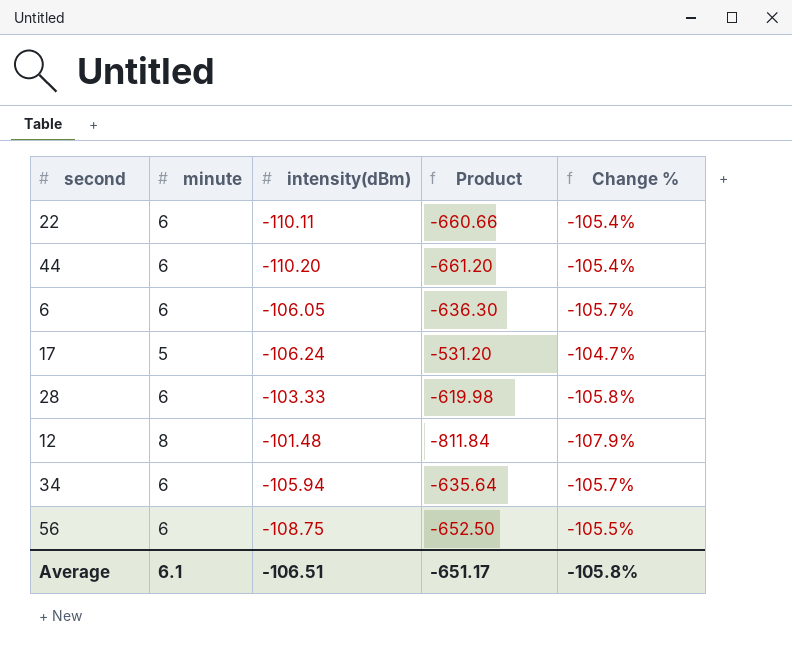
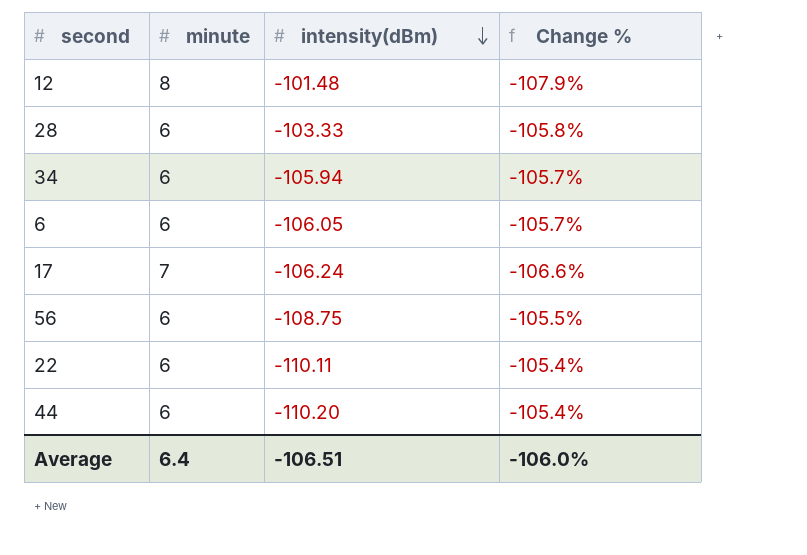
row order: none -> intensity(dBm) descending
column Product | formula: [minute] * [intensity(dBm)] -> none
17 | minute: 5 -> 7
17 | Change %: -104.7% -> -106.6%
Average | minute: 6.1 -> 6.4
Average | Change %: -105.8% -> -106.0%

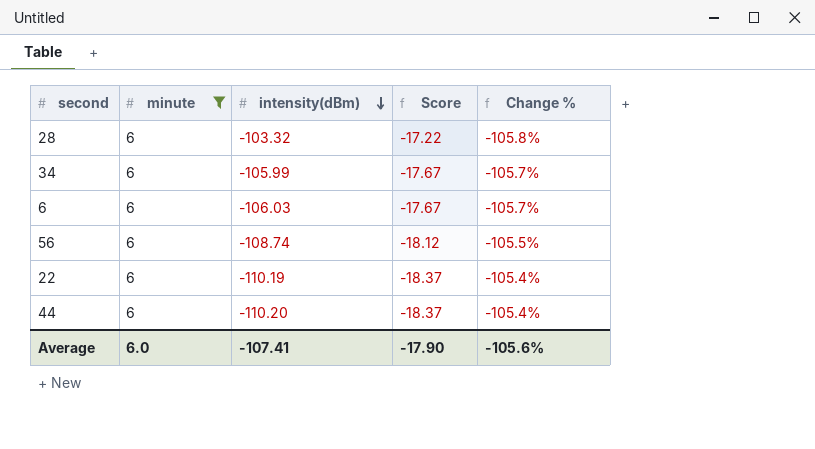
filter: none -> minute = 6
column Score | formula: none -> [intensity(dBm)] / [minute]
28 | intensity(dBm): -103.33 -> -103.32
34 | intensity(dBm): -105.94 -> -105.99
6 | intensity(dBm): -106.05 -> -106.03
56 | intensity(dBm): -108.75 -> -108.74
22 | intensity(dBm): -110.11 -> -110.19
Average | minute: 6.4 -> 6.0
Average | intensity(dBm): -106.51 -> -107.41
Average | Change %: -106.0% -> -105.6%

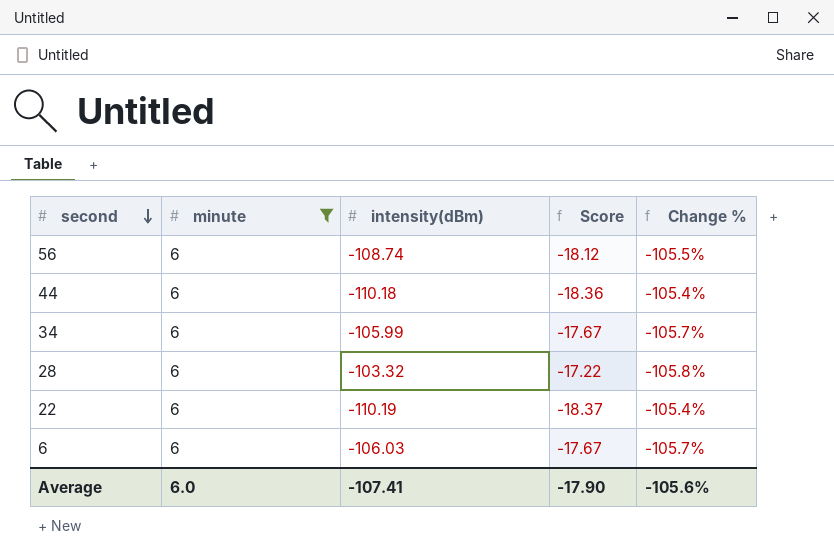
row order: intensity(dBm) descending -> second descending
44 | intensity(dBm): -110.20 -> -110.18
44 | Score: -18.37 -> -18.36

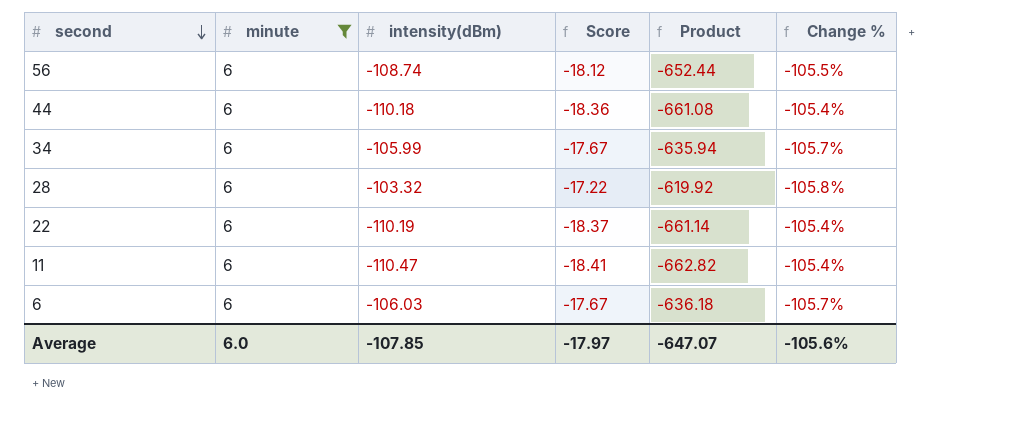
column Product | formula: none -> [minute] * [intensity(dBm)]
row 11: none -> 6 | -110.47 | -18.41 | -662.82 | -105.4%
Average | intensity(dBm): -107.41 -> -107.85
Average | Score: -17.90 -> -17.97

